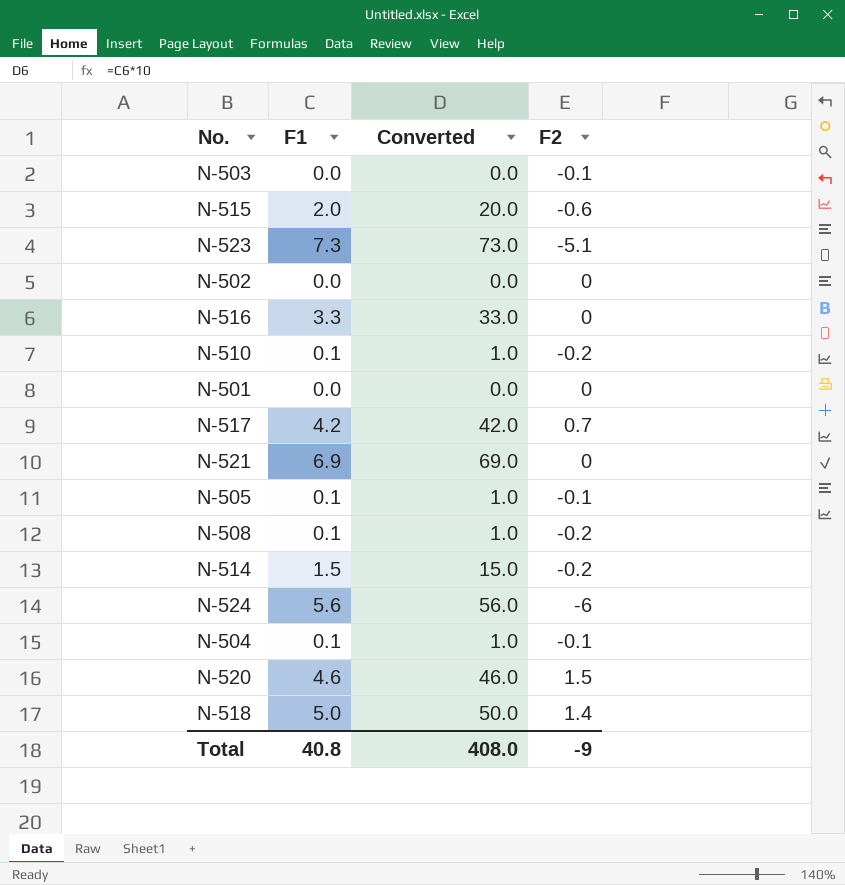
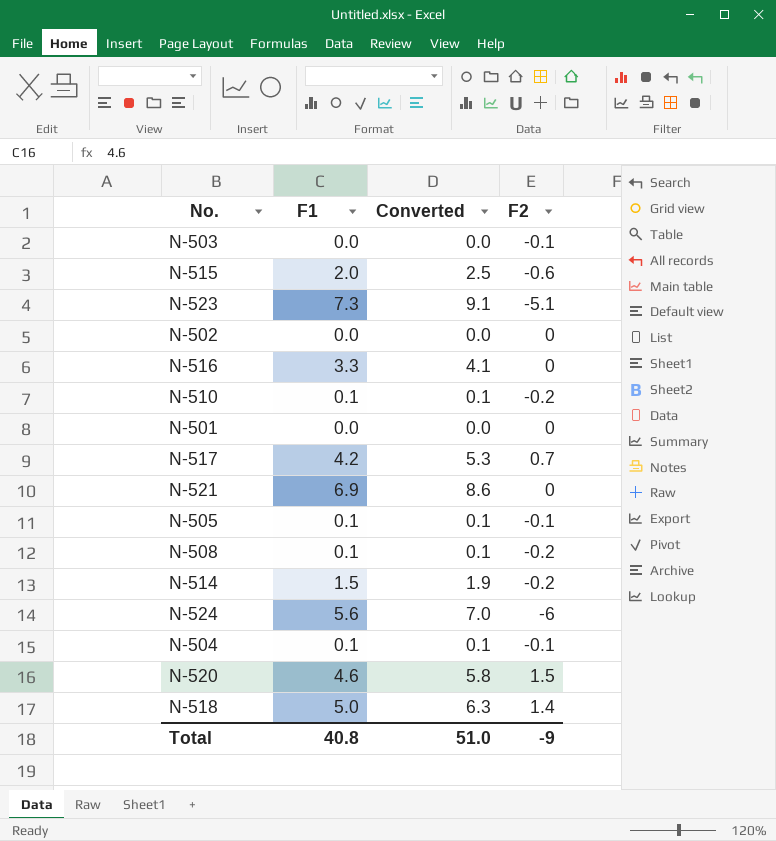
column Converted | formula: [F1] * 10 -> [F1] * 1.25
Total | Converted: 408.0 -> 51.0

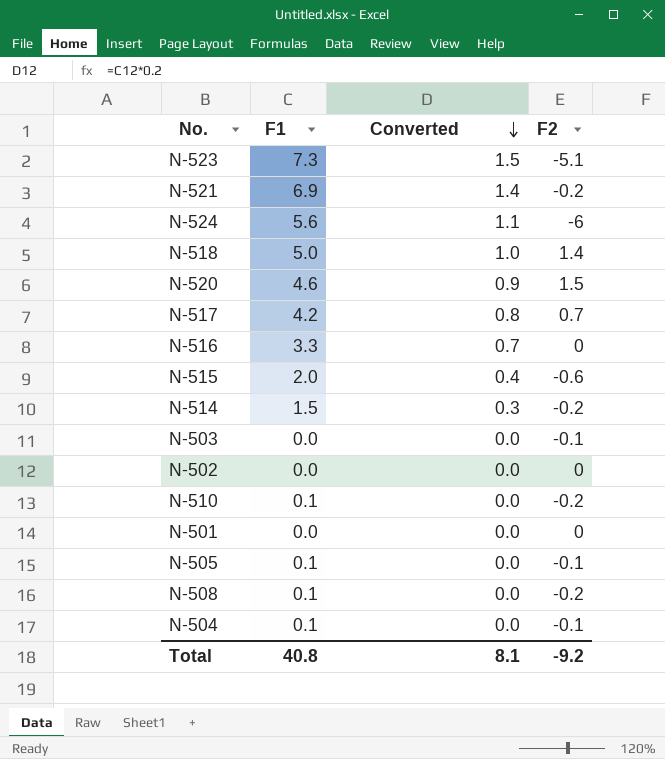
row order: none -> Converted descending
column Converted | formula: [F1] * 1.25 -> [F1] * 0.2
N-521 | F2: 0 -> -0.2
Total | Converted: 51.0 -> 8.1
Total | F2: -9 -> -9.2

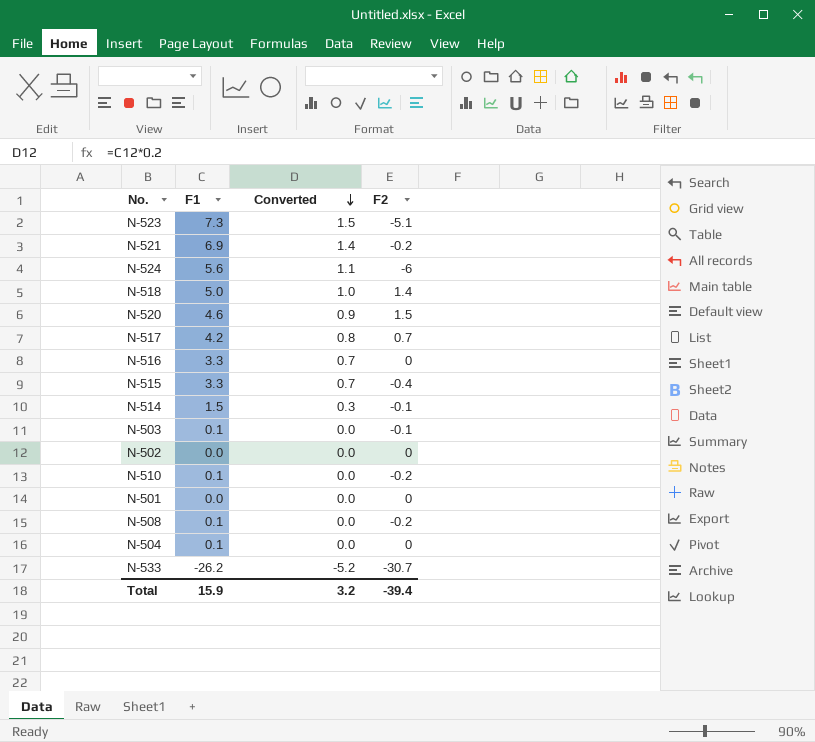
row N-505: 0.1 | 0.0 | -0.1 -> none
N-515 | F1: 2.0 -> 3.3
N-515 | Converted: 0.4 -> 0.7
N-515 | F2: -0.6 -> -0.4
N-514 | F2: -0.2 -> -0.1
N-503 | F1: 0.0 -> 0.1
N-504 | F2: -0.1 -> 0
row N-533: none -> -26.2 | -5.2 | -30.7
Total | F1: 40.8 -> 15.9
Total | Converted: 8.1 -> 3.2
Total | F2: -9.2 -> -39.4

